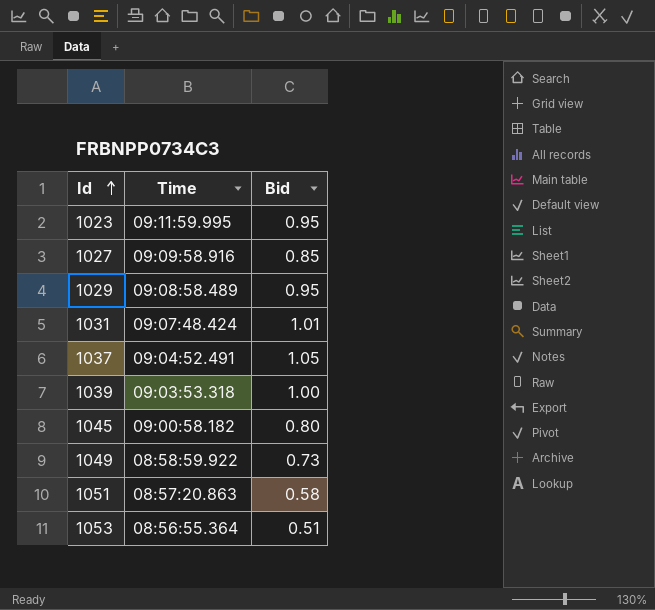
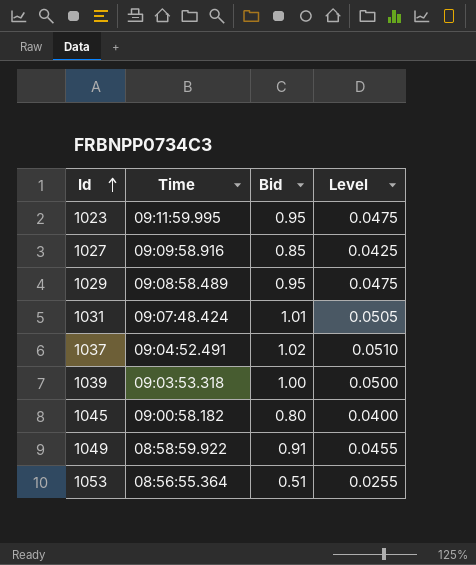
column Level | formula: none -> [Bid] * 0.05
row 1051: 08:57:20.863 | 0.58 -> none
1037 | Bid: 1.05 -> 1.02
1049 | Bid: 0.73 -> 0.91

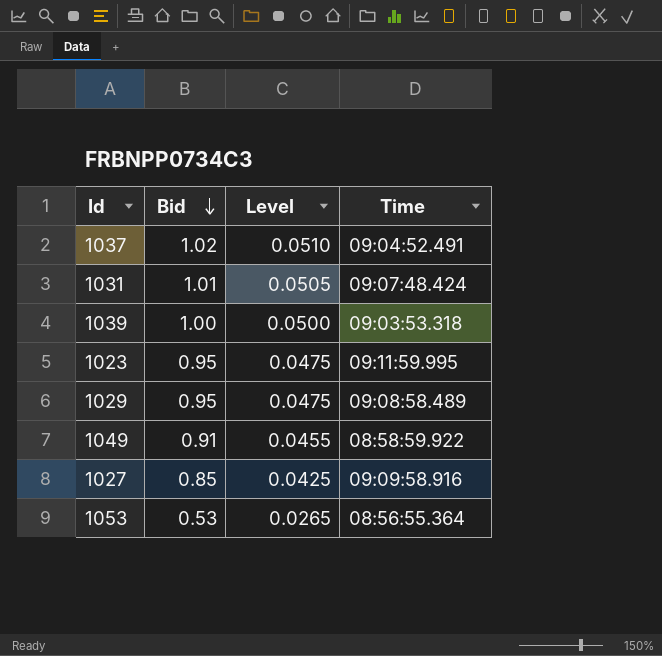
row order: Id ascending -> Bid descending
column Time | position: 2 -> 4
row 1045: 09:00:58.182 | 0.80 | 0.0400 -> none
1053 | Bid: 0.51 -> 0.53
1053 | Level: 0.0255 -> 0.0265

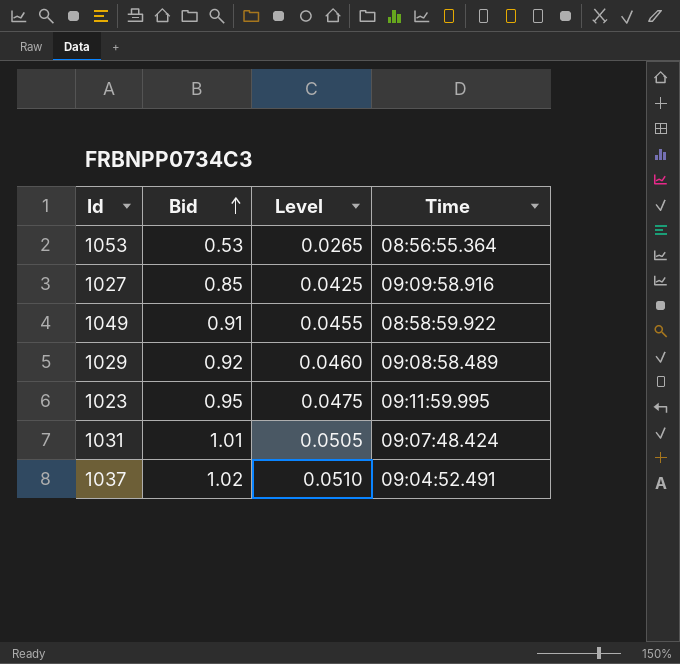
row order: Bid descending -> Bid ascending
row 1039: 1.00 | 0.0500 | 09:03:53.318 -> none
1029 | Bid: 0.95 -> 0.92
1029 | Level: 0.0475 -> 0.0460

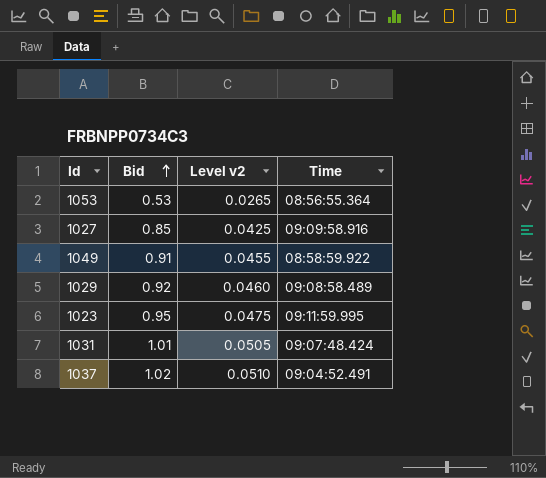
column name: Level -> Level v2

